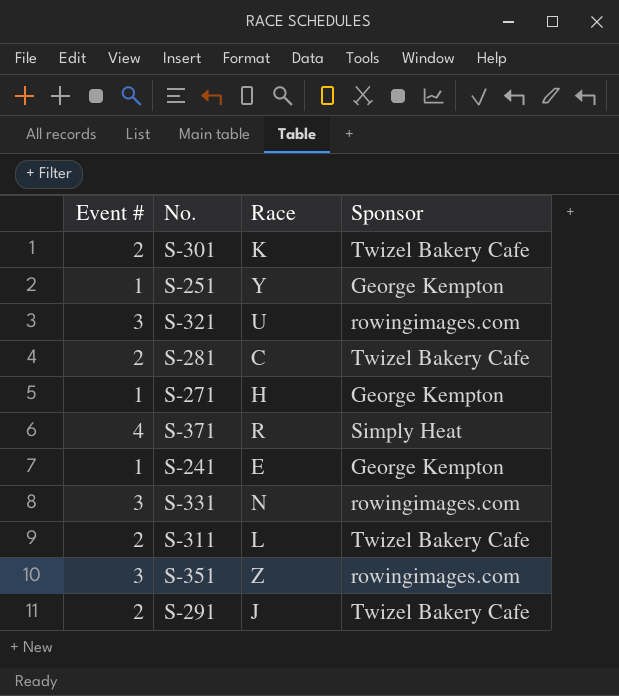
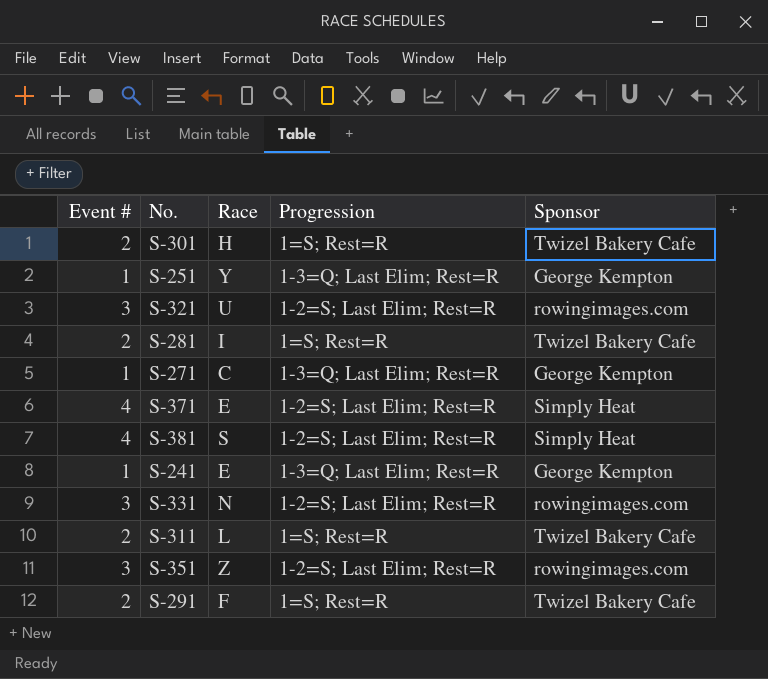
column Progression | position: none -> 4
S-301 | Race: K -> H
S-281 | Race: C -> I
S-271 | Race: H -> C
S-371 | Race: R -> E
row S-381: none -> 4 | S | 1-2=S; Last Elim; Rest=R | Simply Heat
S-291 | Race: J -> F

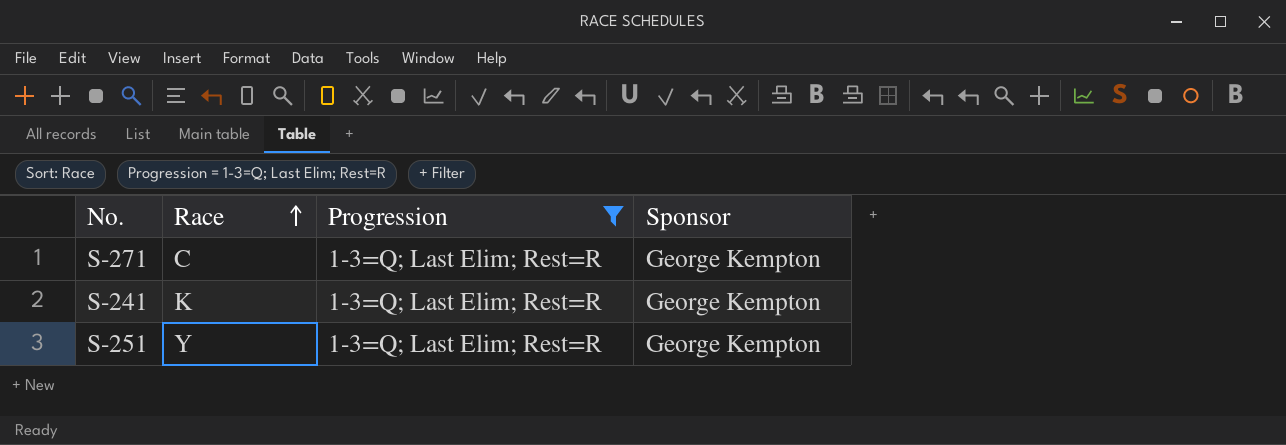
filter: none -> Progression = 1-3=Q; Last Elim; Rest=R
row order: none -> Race ascending
column Event # | position: 1 -> none
S-241 | Race: E -> K

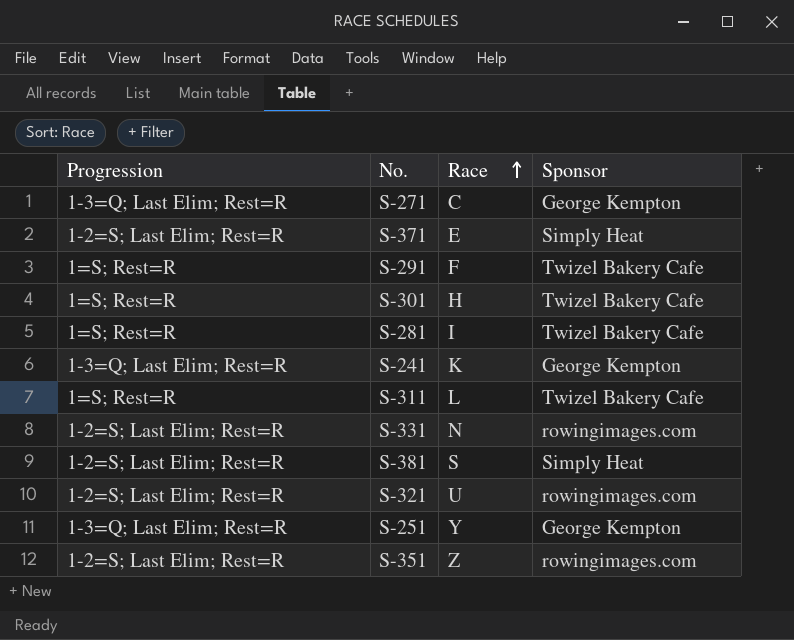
filter: Progression = 1-3=Q; Last Elim; Rest=R -> none
column Progression | position: 3 -> 1

